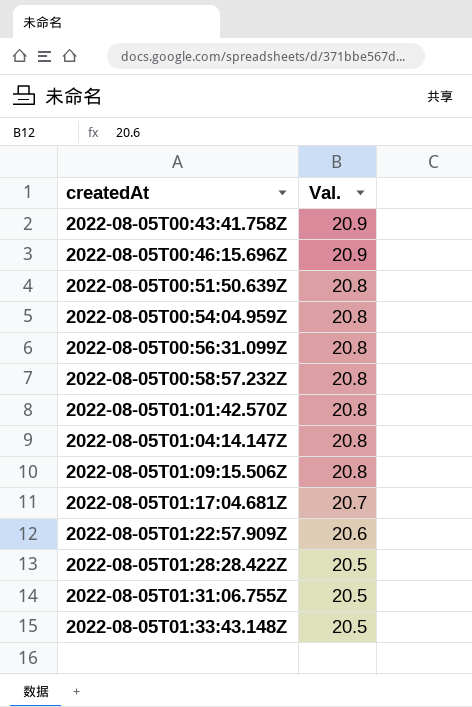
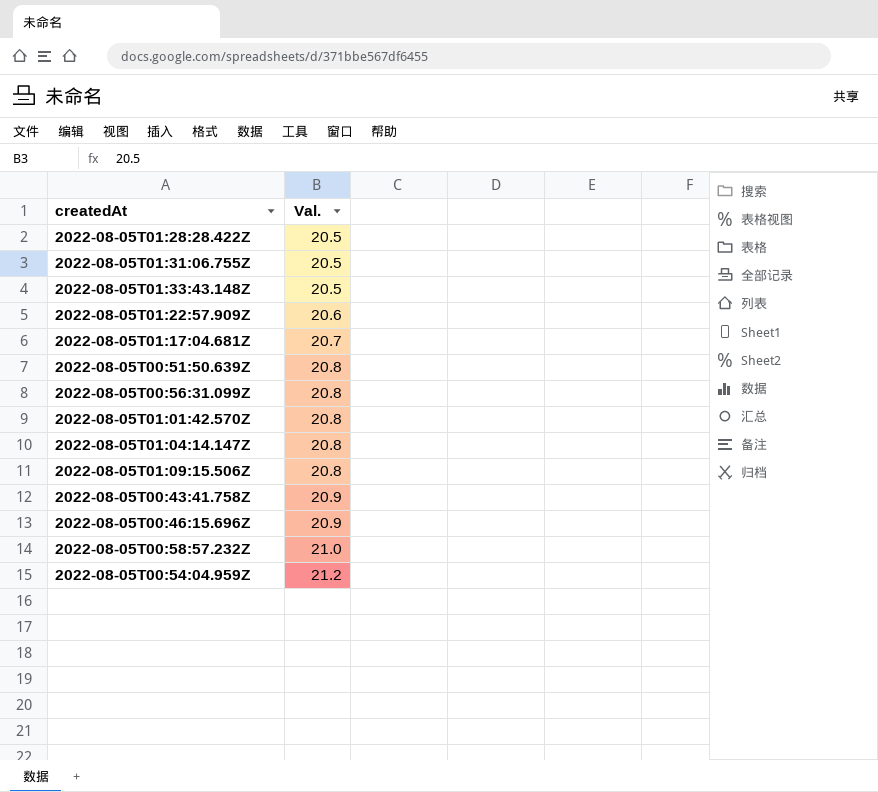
row order: createdAt ascending -> Val. ascending
2022-08-05T00:58:57.232Z | Val.: 20.8 -> 21.0
2022-08-05T00:54:04.959Z | Val.: 20.8 -> 21.2

